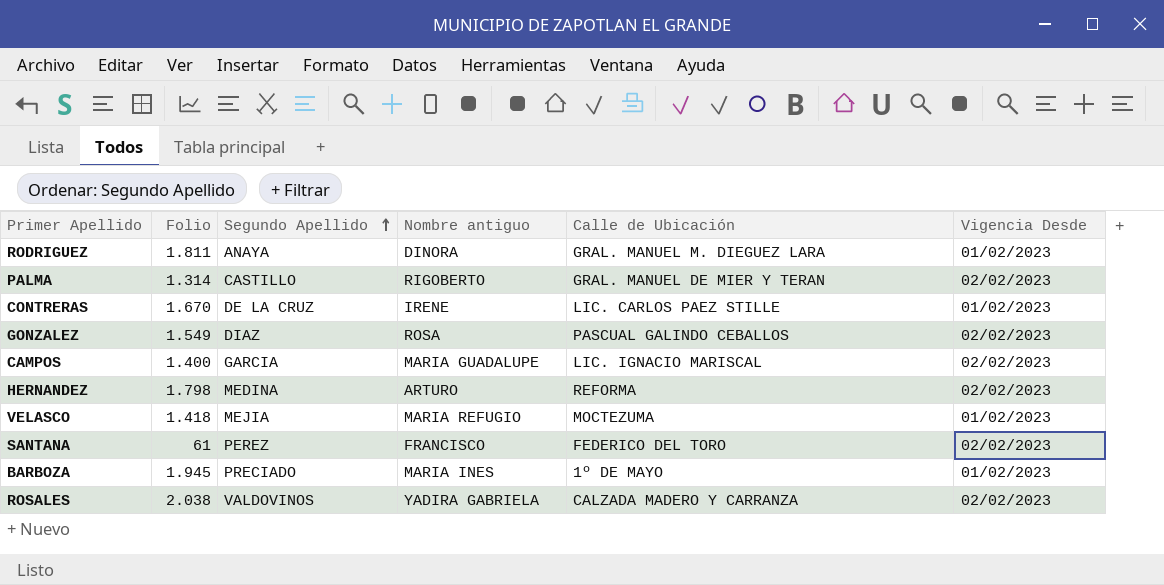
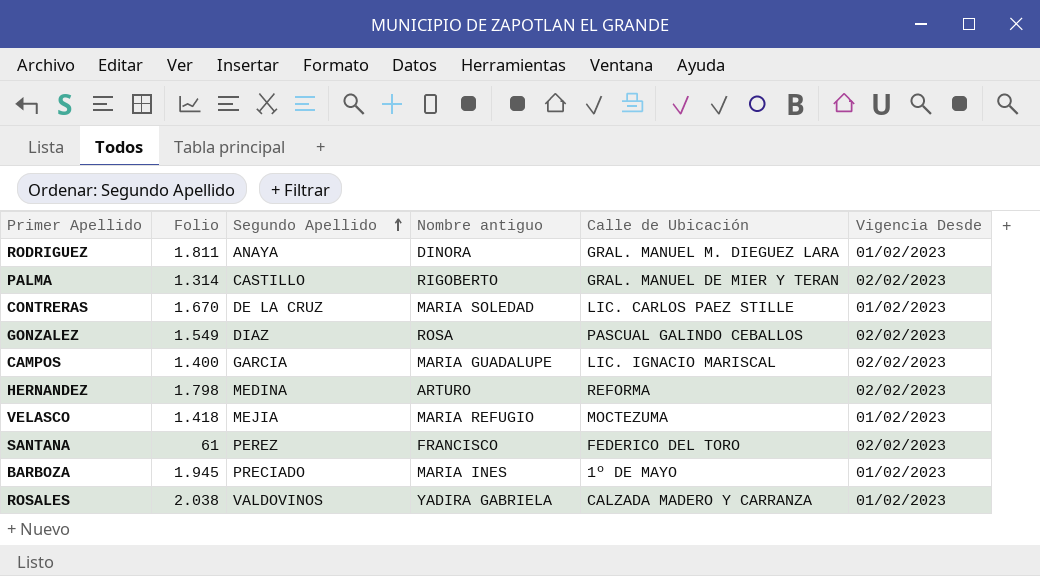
CONTRERAS | Nombre antiguo: IRENE -> MARIA SOLEDAD
ROSALES | Vigencia Desde: 02/02/2023 -> 01/02/2023

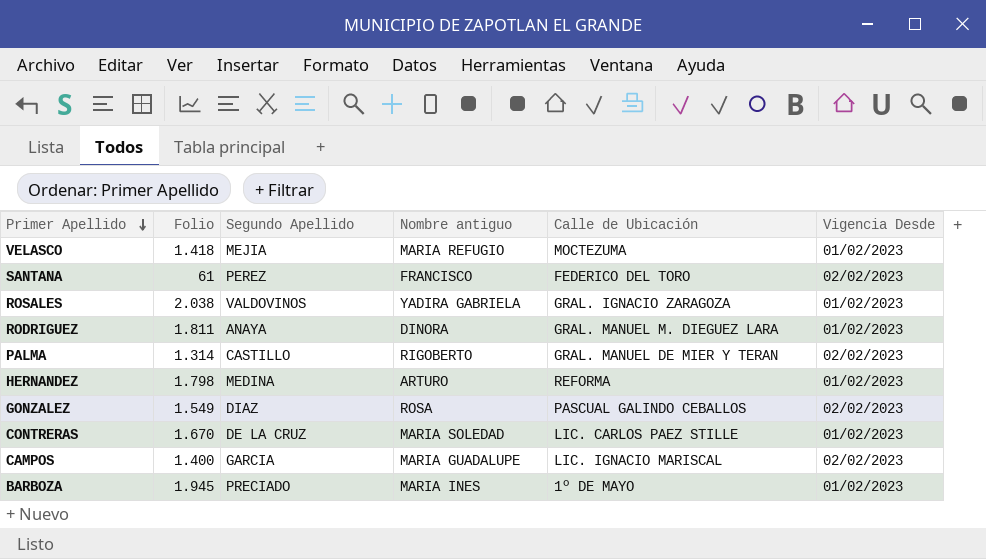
row order: Segundo Apellido ascending -> Primer Apellido descending
ROSALES | Calle de Ubicación: CALZADA MADERO Y CARRANZA -> GRAL. IGNACIO ZARAGOZA
HERNANDEZ | Vigencia Desde: 02/02/2023 -> 01/02/2023

